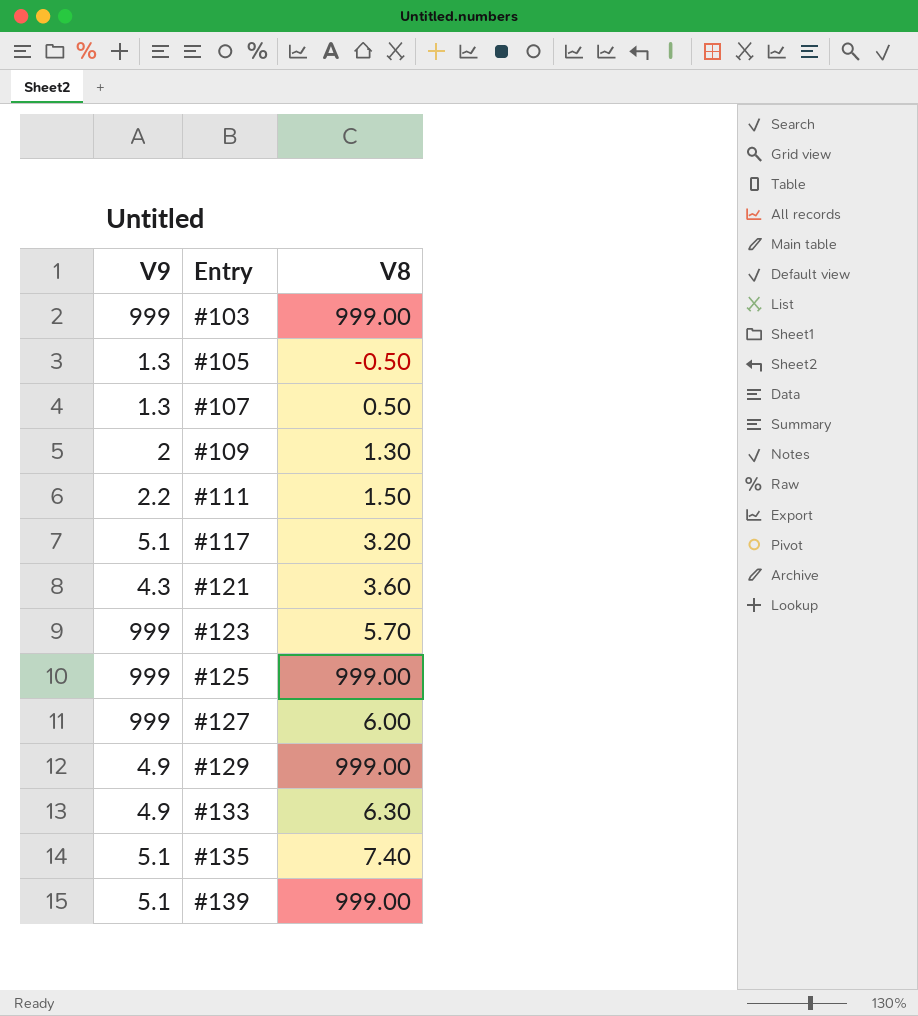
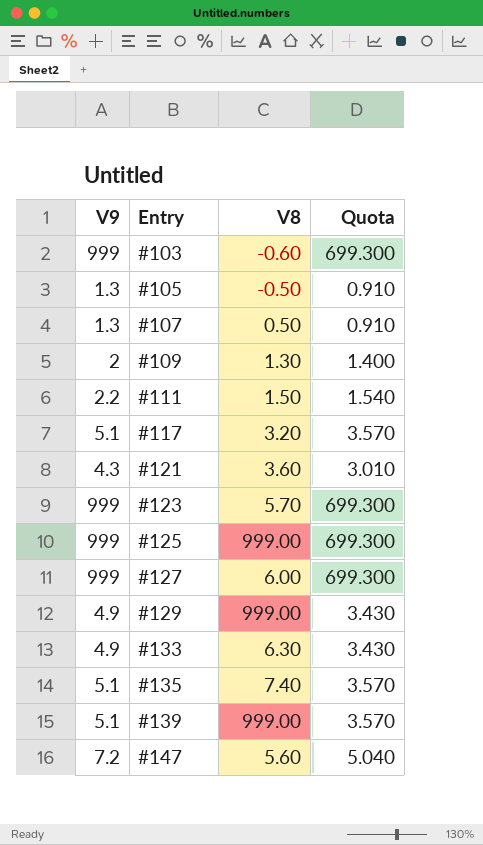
column Quota | formula: none -> [V9] * 0.7
#103 | V8: 999.00 -> -0.60
row #147: none -> 7.2 | 5.60 | 5.040

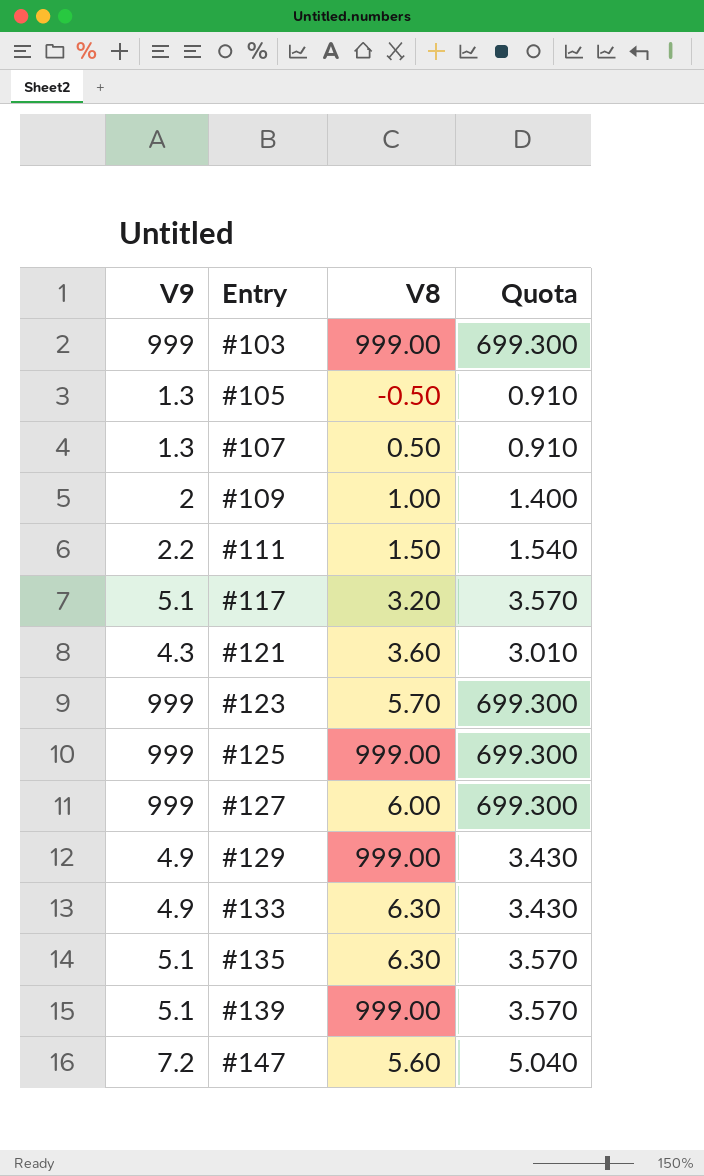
#103 | V8: -0.60 -> 999.00
#109 | V8: 1.30 -> 1.00
#135 | V8: 7.40 -> 6.30

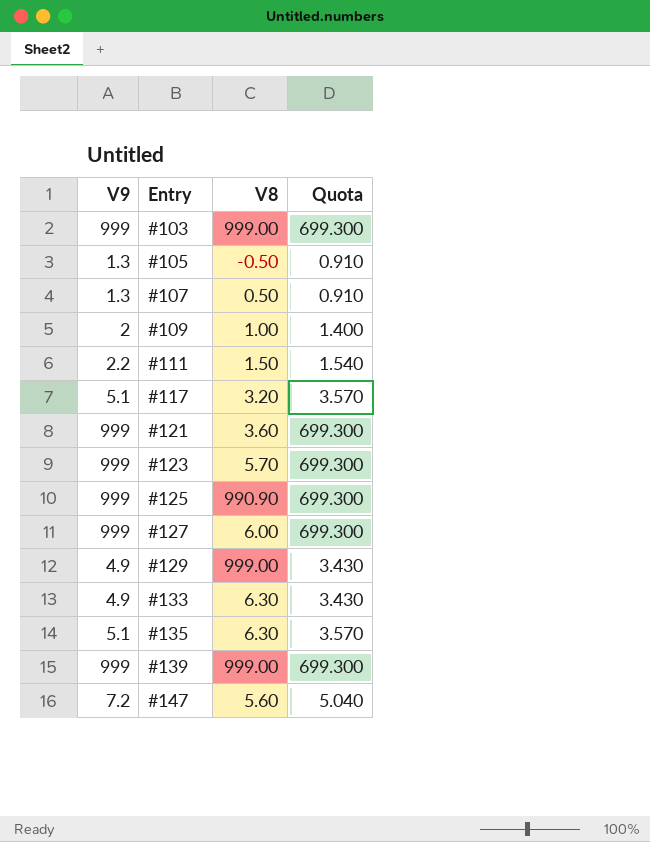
#121 | V9: 4.3 -> 999
#121 | Quota: 3.010 -> 699.300
#125 | V8: 999.00 -> 990.90
#139 | V9: 5.1 -> 999
#139 | Quota: 3.570 -> 699.300

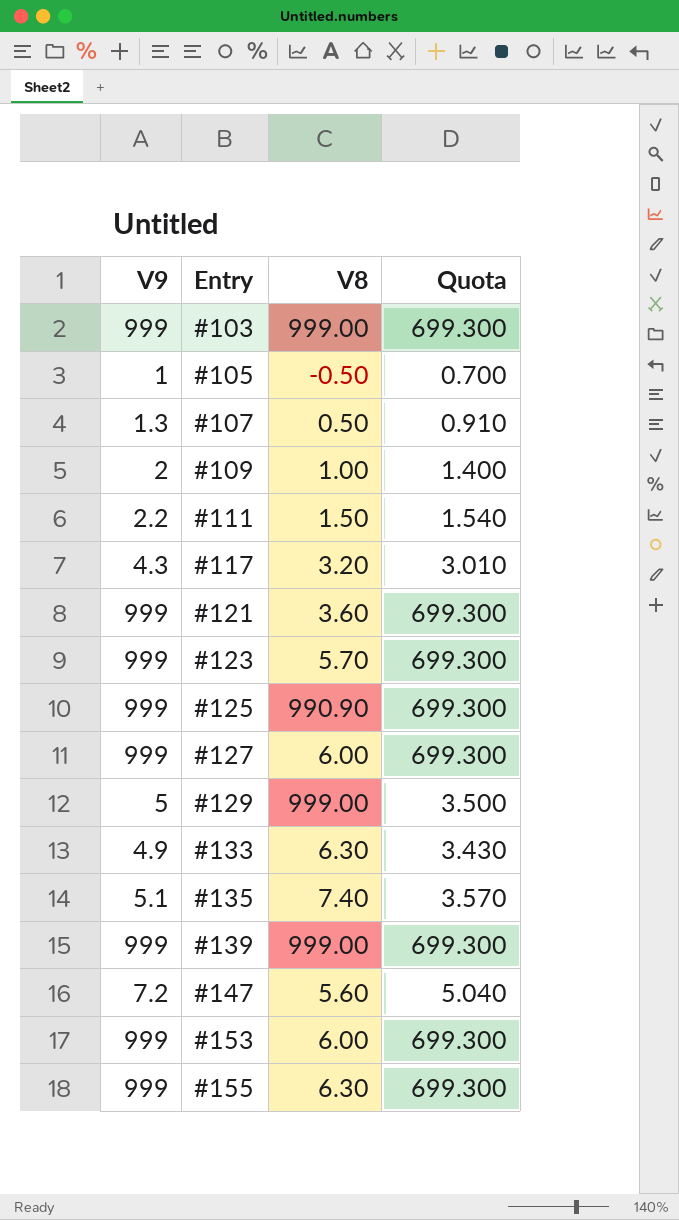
#105 | V9: 1.3 -> 1
#105 | Quota: 0.910 -> 0.700
#117 | V9: 5.1 -> 4.3
#117 | Quota: 3.570 -> 3.010
#129 | V9: 4.9 -> 5
#129 | Quota: 3.430 -> 3.500
#135 | V8: 6.30 -> 7.40
row #153: none -> 999 | 6.00 | 699.300
row #155: none -> 999 | 6.30 | 699.300

